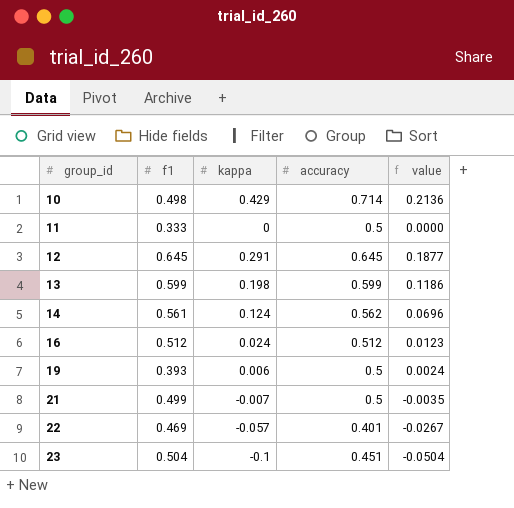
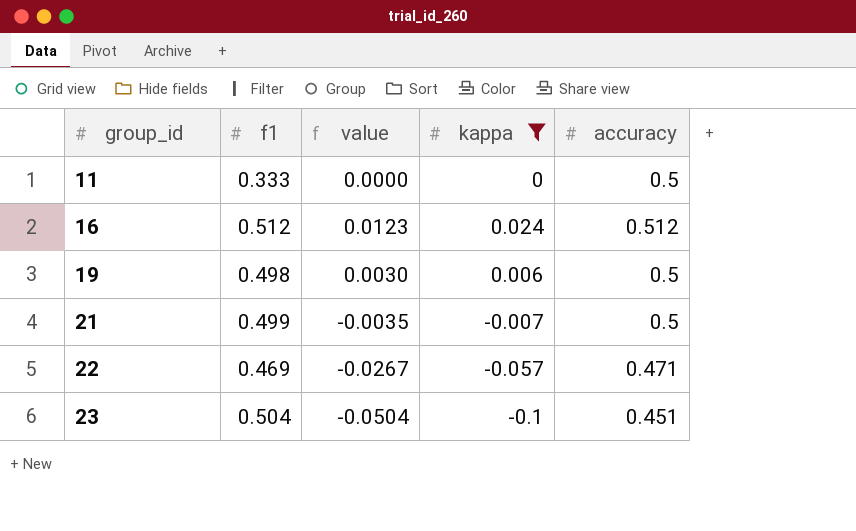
filter: none -> kappa <= 0.024
column value | position: 5 -> 3
19 | f1: 0.393 -> 0.498
19 | value: 0.0024 -> 0.0030
22 | accuracy: 0.401 -> 0.471

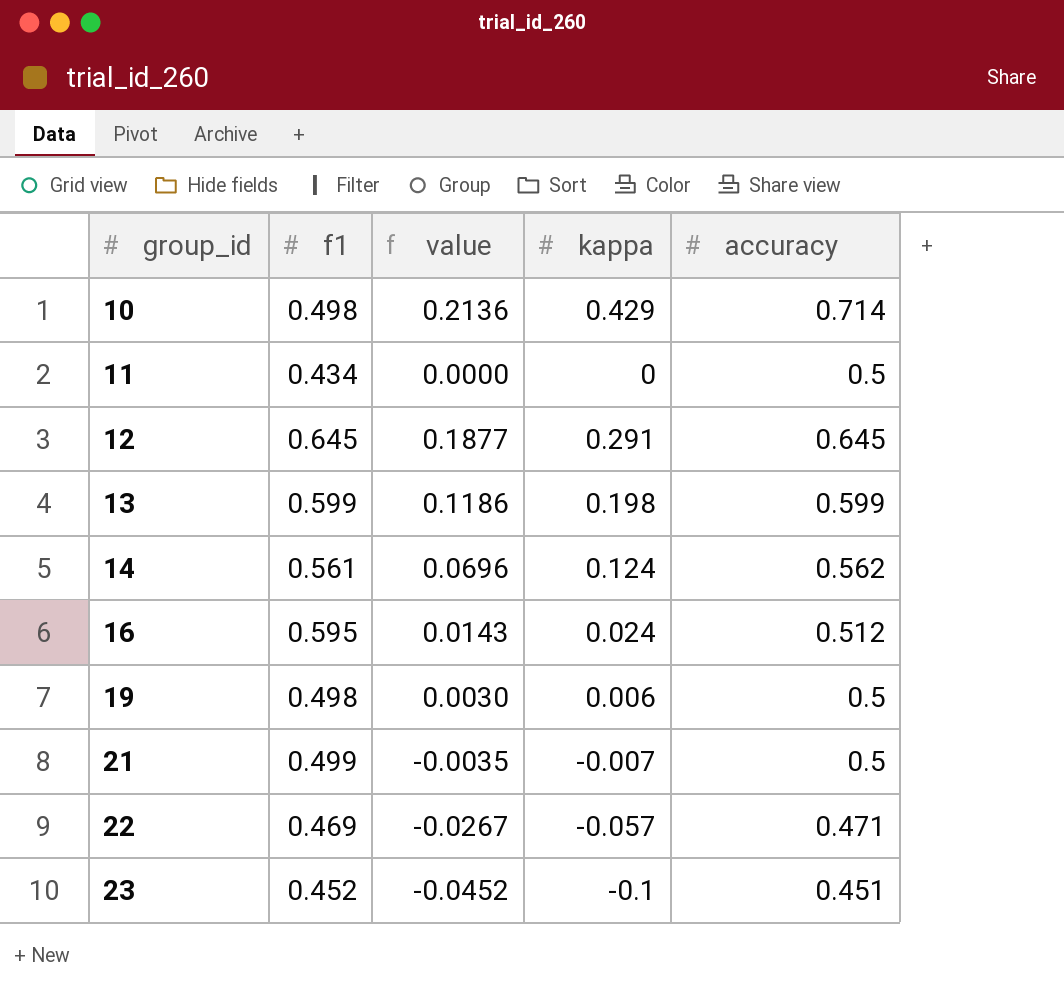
filter: kappa <= 0.024 -> none
11 | f1: 0.333 -> 0.434
16 | f1: 0.512 -> 0.595
16 | value: 0.0123 -> 0.0143
23 | f1: 0.504 -> 0.452
23 | value: -0.0504 -> -0.0452

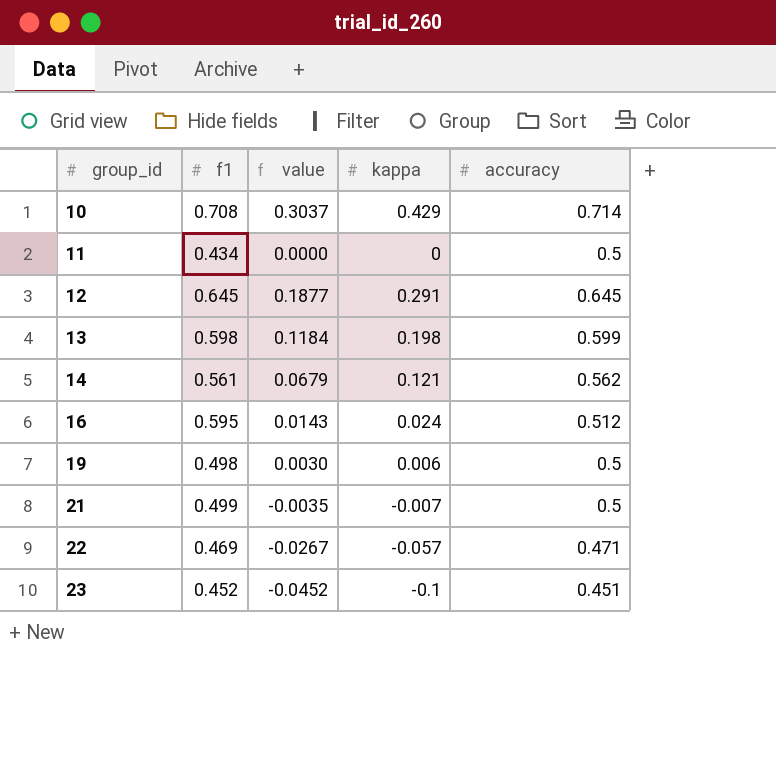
10 | f1: 0.498 -> 0.708
10 | value: 0.2136 -> 0.3037
13 | f1: 0.599 -> 0.598
13 | value: 0.1186 -> 0.1184
14 | value: 0.0696 -> 0.0679
14 | kappa: 0.124 -> 0.121

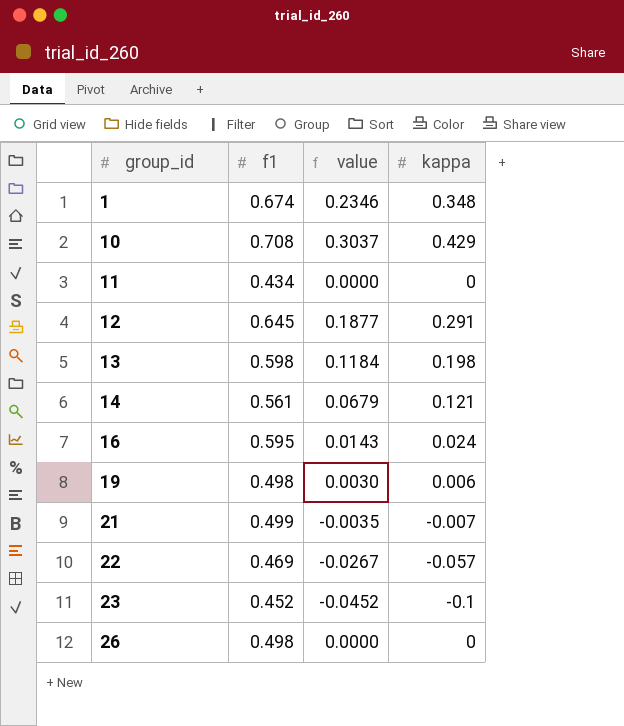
column accuracy | position: 5 -> none
row 1: none -> 0.674 | 0.2346 | 0.348
row 26: none -> 0.498 | 0.0000 | 0

